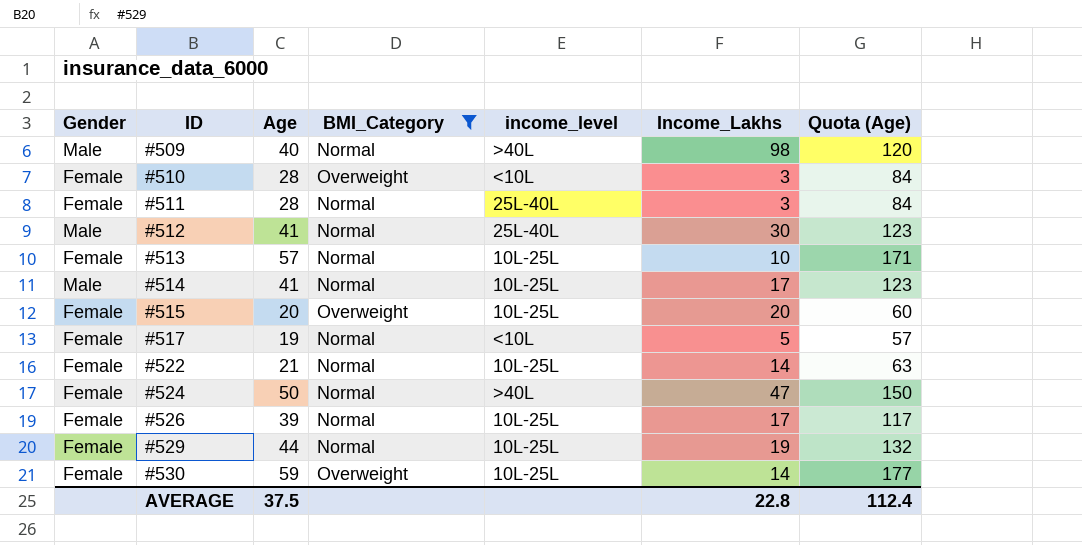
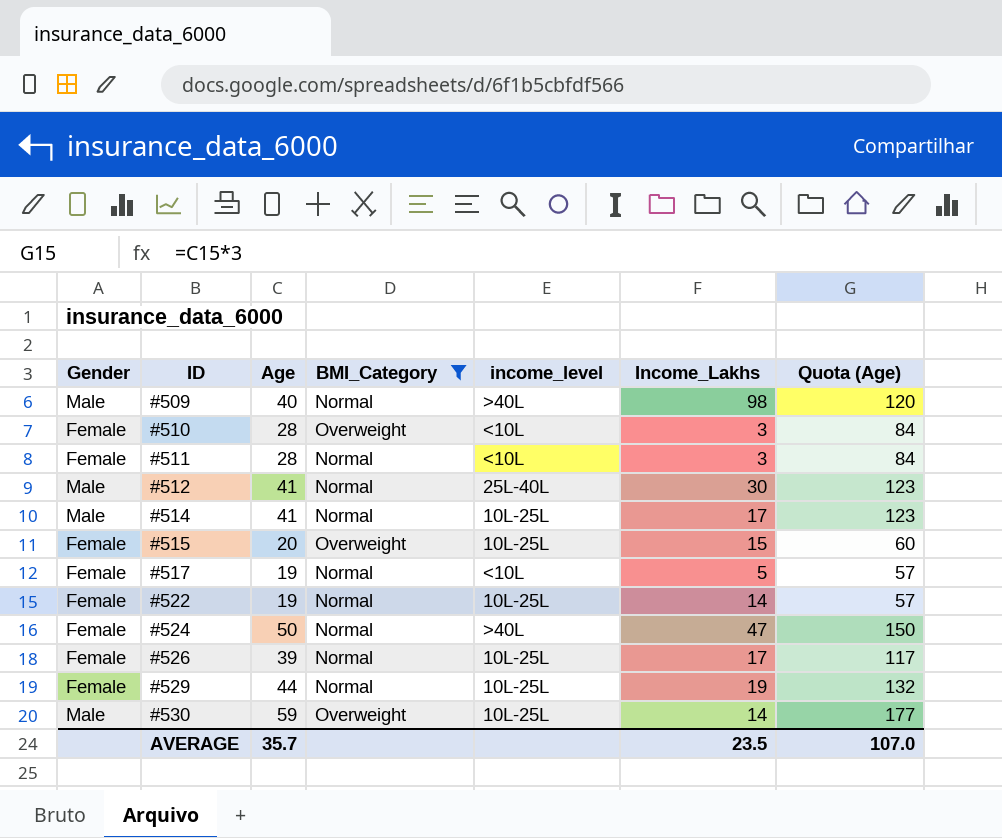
row #513: Female | 57 | Normal | 10L-25L | 10 | 171 -> none
#511 | income_level: 25L-40L -> <10L
#515 | Income_Lakhs: 20 -> 15
#522 | Age: 21 -> 19
#522 | Quota (Age): 63 -> 57
#530 | Gender: Female -> Male
AVERAGE | Age: 37.5 -> 35.7
AVERAGE | Income_Lakhs: 22.8 -> 23.5
AVERAGE | Quota (Age): 112.4 -> 107.0

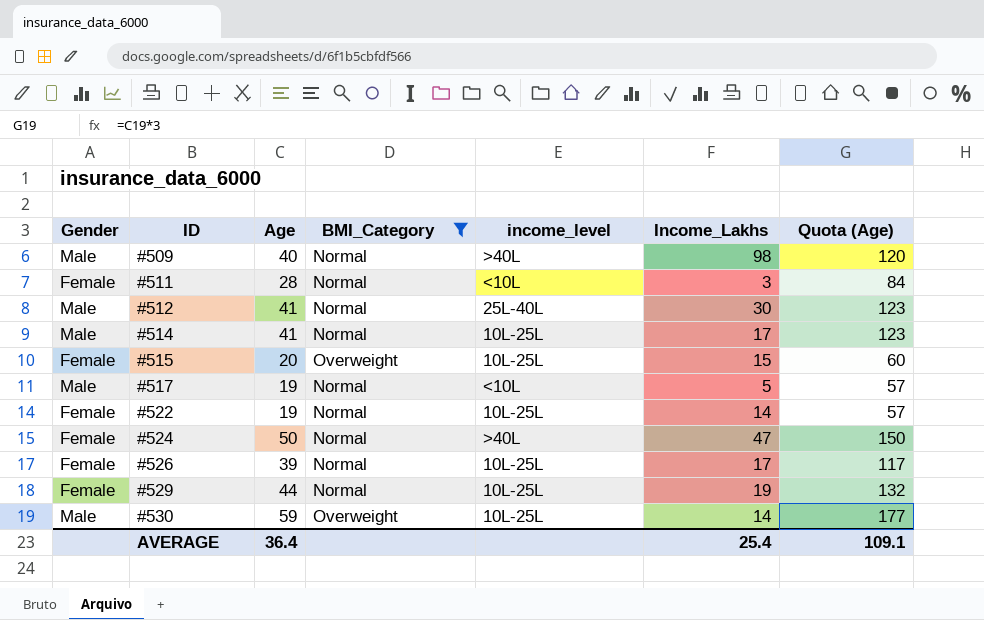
row #510: Female | 28 | Overweight | <10L | 3 | 84 -> none
#517 | Gender: Female -> Male
AVERAGE | Age: 35.7 -> 36.4
AVERAGE | Income_Lakhs: 23.5 -> 25.4
AVERAGE | Quota (Age): 107.0 -> 109.1

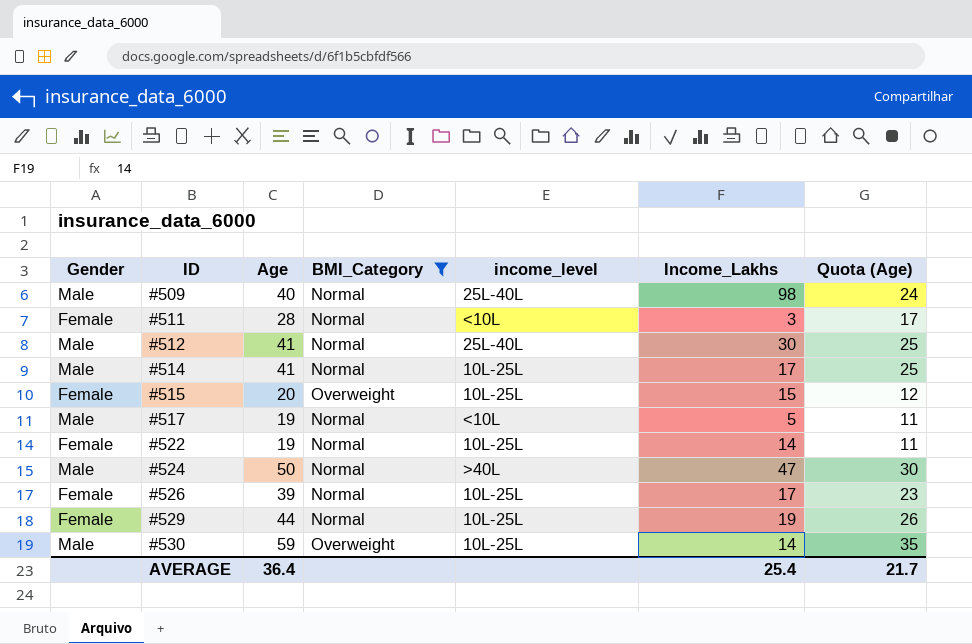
column Quota (Age) | formula: [Age] * 3 -> [Age] * 0.6
#509 | income_level: >40L -> 25L-40L
#524 | Gender: Female -> Male
AVERAGE | Quota (Age): 109.1 -> 21.7

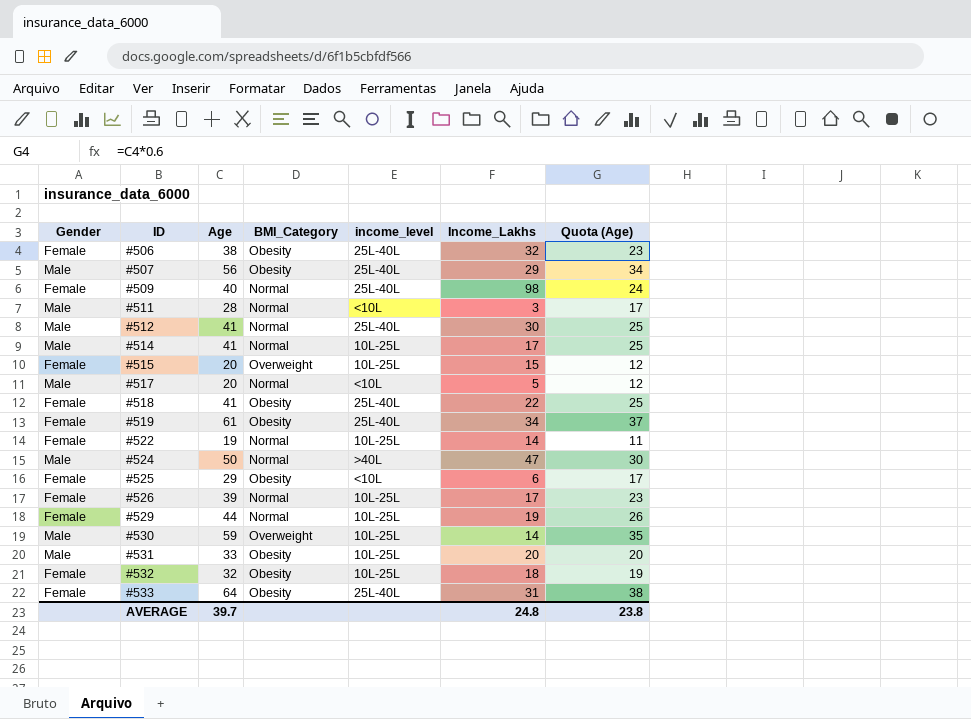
filter: BMI_Category != Obesity -> none
#509 | Gender: Male -> Female
#511 | Gender: Female -> Male
#517 | Age: 19 -> 20
#517 | Quota (Age): 11 -> 12
AVERAGE | Age: 36.4 -> 39.7
AVERAGE | Income_Lakhs: 25.4 -> 24.8
AVERAGE | Quota (Age): 21.7 -> 23.8

